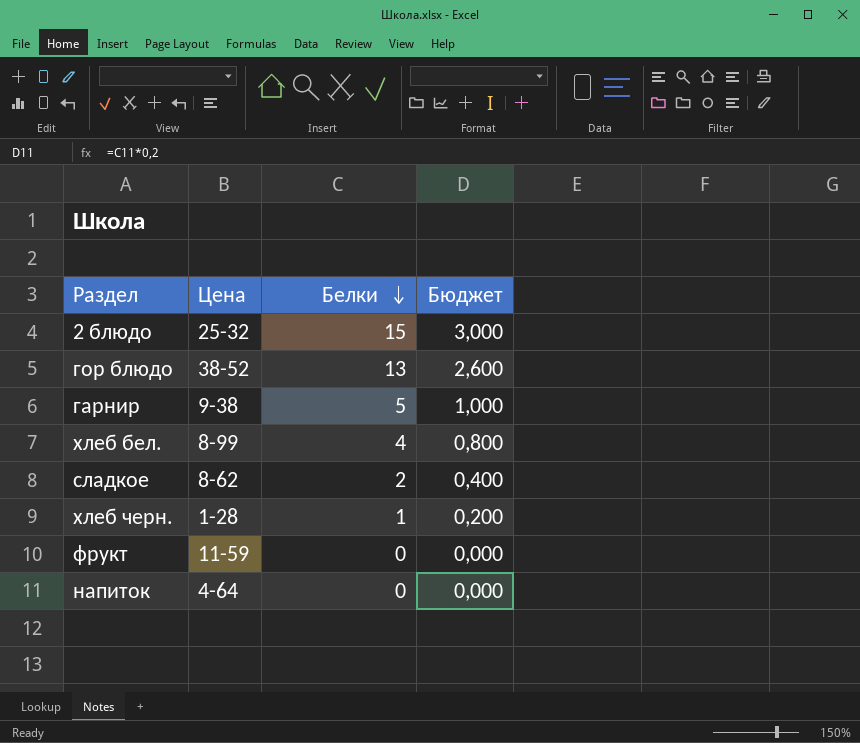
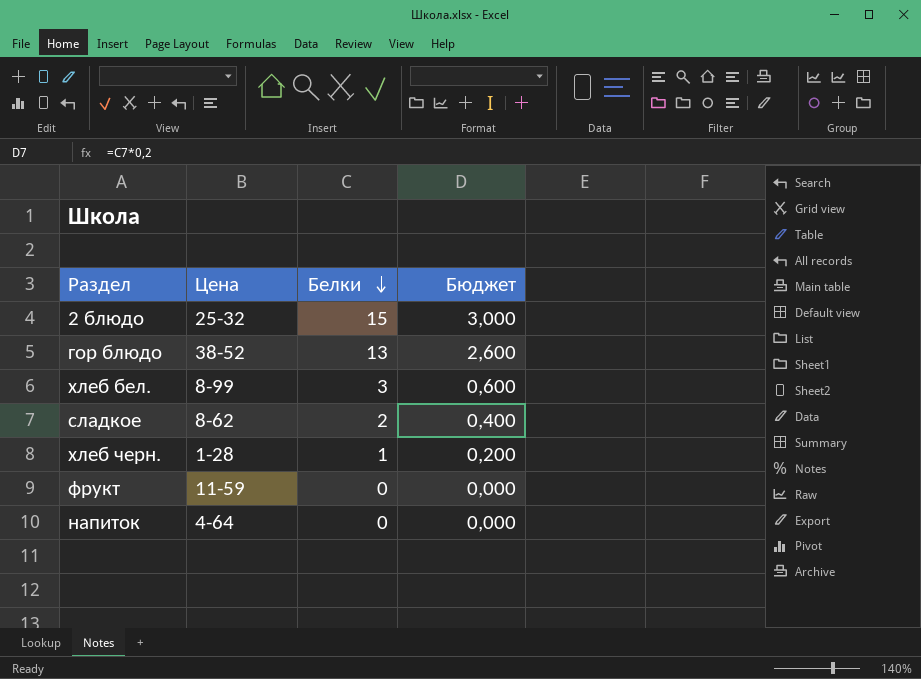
row гарнир: 9-38 | 5 | 1,000 -> none
хлеб бел. | Белки: 4 -> 3
хлеб бел. | Бюджет: 0,800 -> 0,600

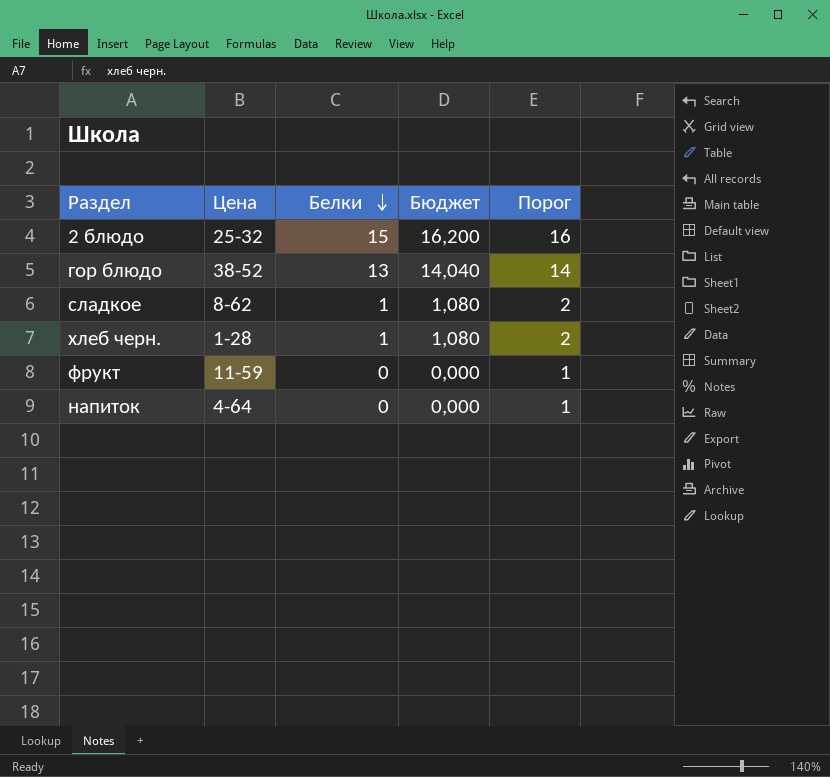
column Бюджет | formula: [Белки] * 0,2 -> [Белки] * 1,08
column Порог | formula: none -> [Белки] + 1
row хлеб бел.: 8-99 | 3 | 0,600 -> none
сладкое | Белки: 2 -> 1

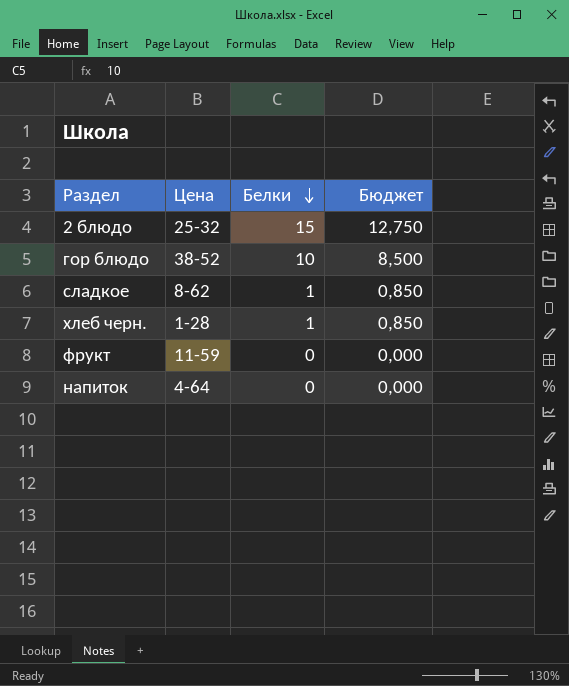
column Порог | formula: [Белки] + 1 -> none
column Бюджет | formula: [Белки] * 1,08 -> [Белки] * 0,85
гор блюдо | Белки: 13 -> 10

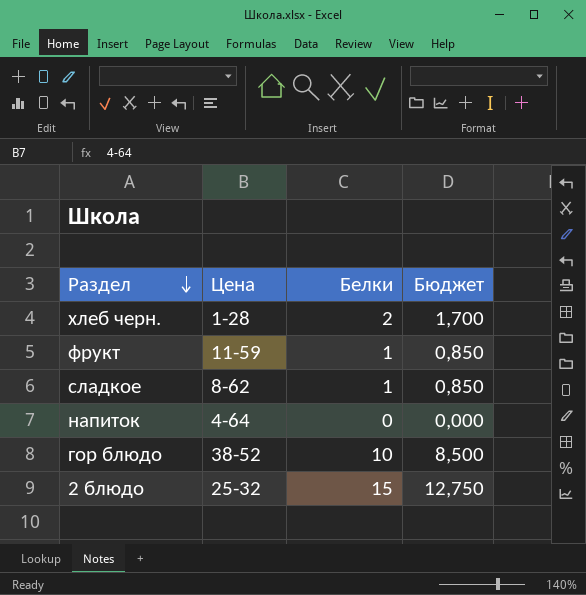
row order: Белки descending -> Раздел descending
хлеб черн. | Белки: 1 -> 2
хлеб черн. | Бюджет: 0,850 -> 1,700
фрукт | Белки: 0 -> 1
фрукт | Бюджет: 0,000 -> 0,850

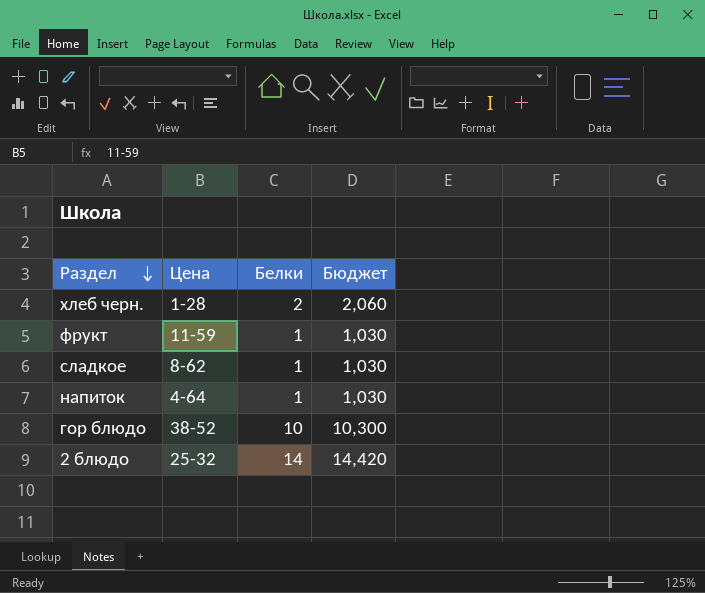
column Бюджет | formula: [Белки] * 0,85 -> [Белки] * 1,03
напиток | Белки: 0 -> 1
2 блюдо | Белки: 15 -> 14

